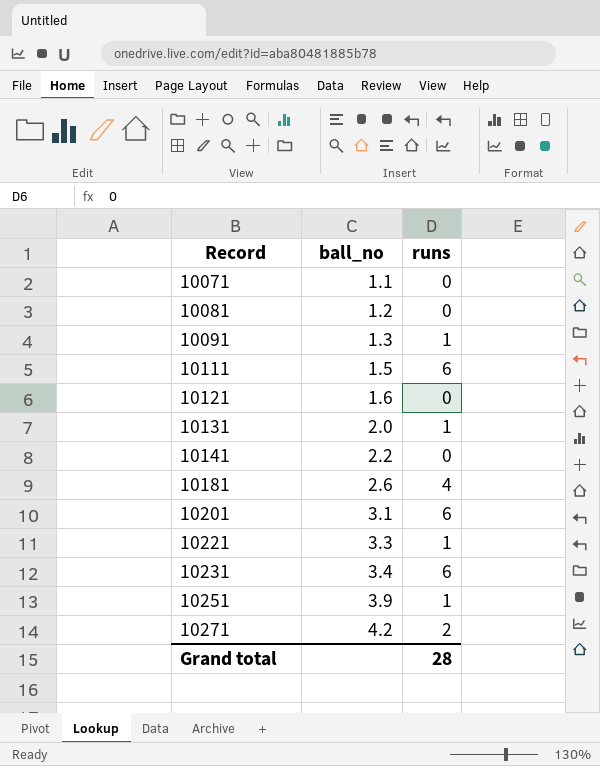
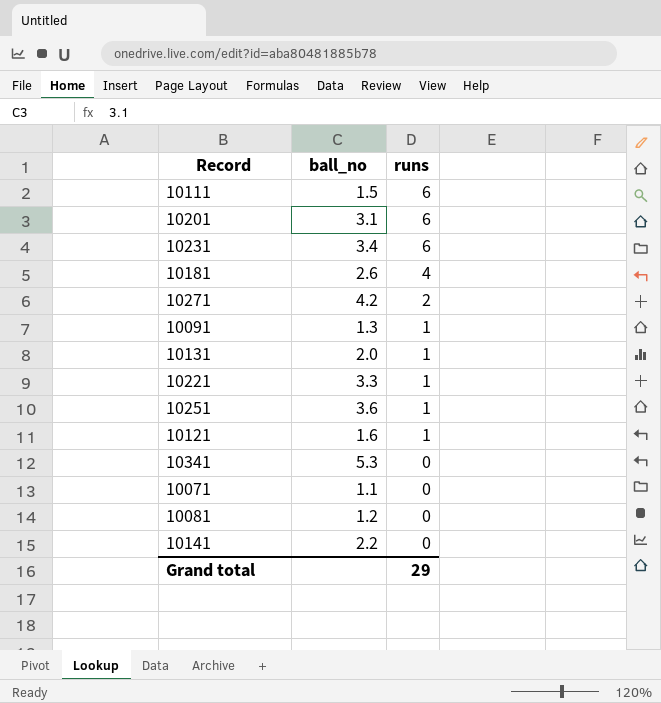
row order: Record ascending -> runs descending
10251 | ball_no: 3.9 -> 3.6
10121 | runs: 0 -> 1
row 10341: none -> 5.3 | 0
Grand total | runs: 28 -> 29

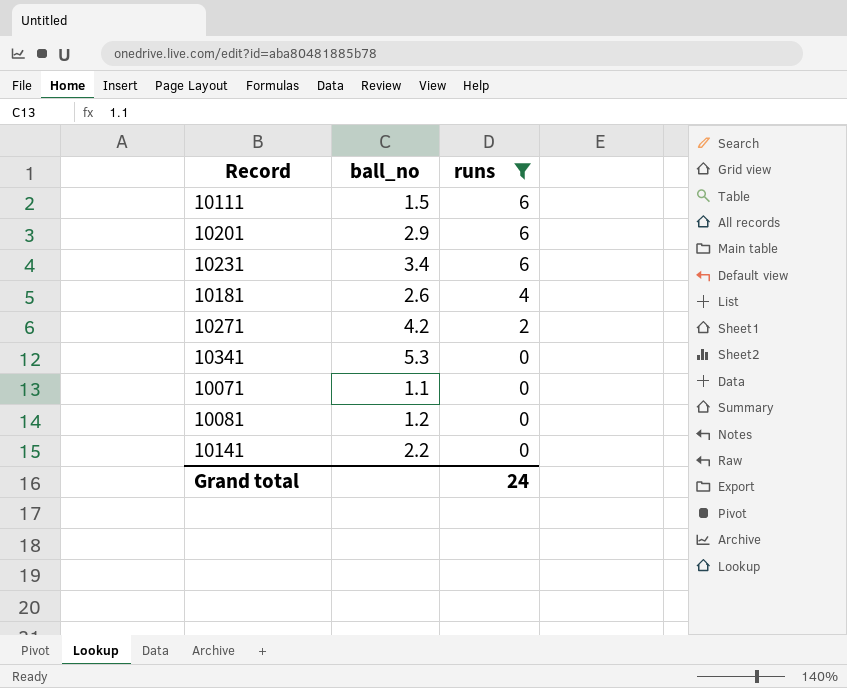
filter: none -> runs != 1
10201 | ball_no: 3.1 -> 2.9
Grand total | runs: 29 -> 24

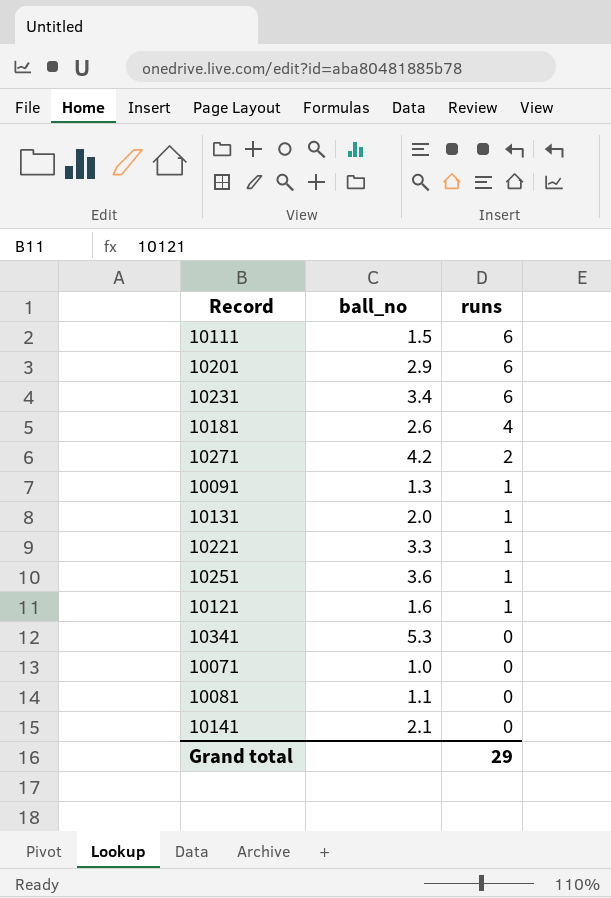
filter: runs != 1 -> none
10071 | ball_no: 1.1 -> 1.0
10081 | ball_no: 1.2 -> 1.1
10141 | ball_no: 2.2 -> 2.1
Grand total | runs: 24 -> 29

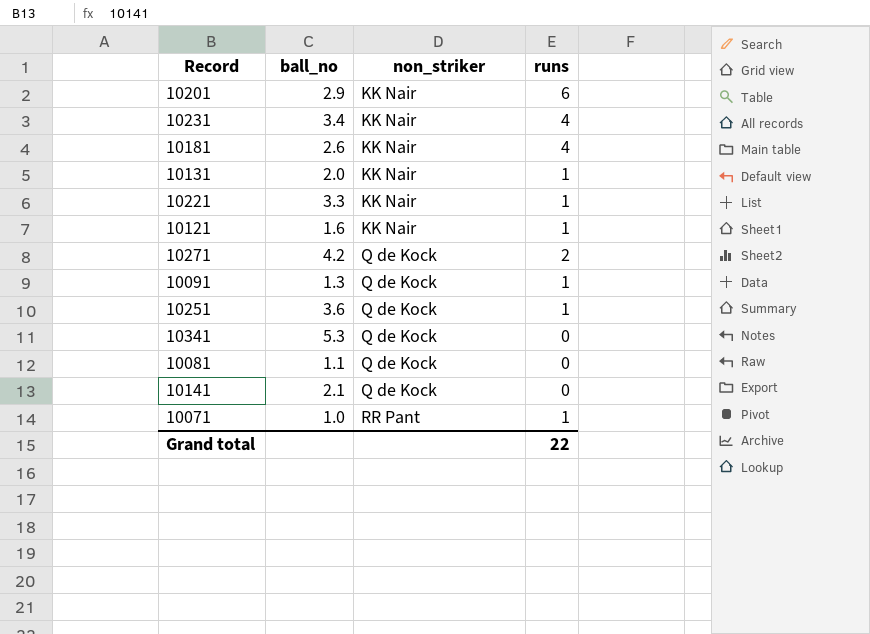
row order: runs descending -> non_striker ascending
column non_striker | position: none -> 3
row 10111: 1.5 | 6 -> none
10231 | runs: 6 -> 4
10071 | runs: 0 -> 1
Grand total | runs: 29 -> 22

